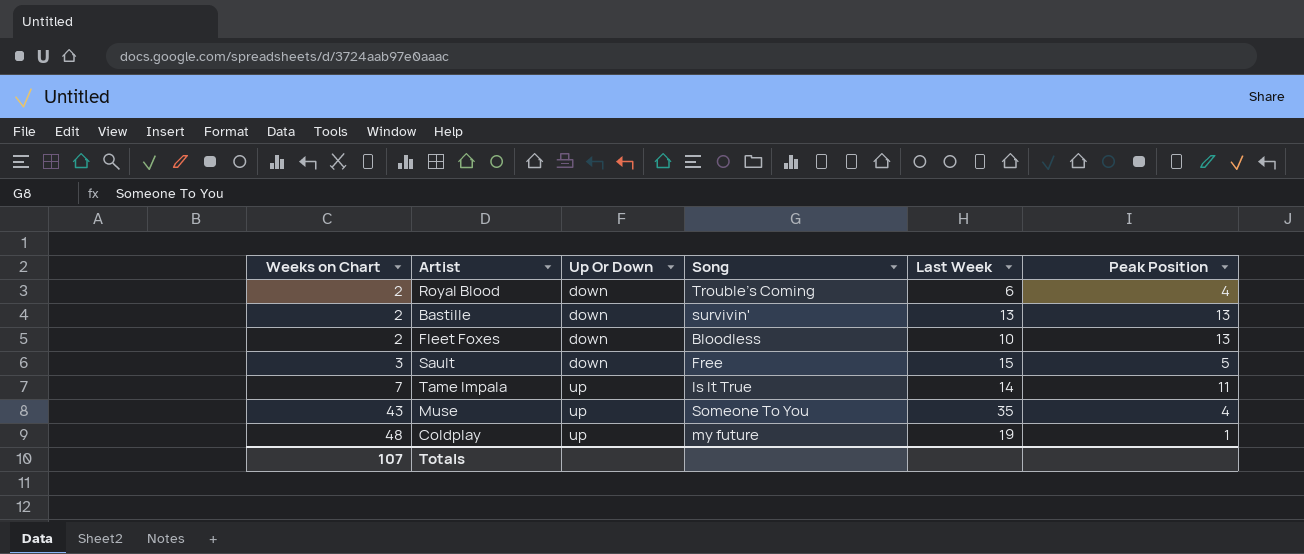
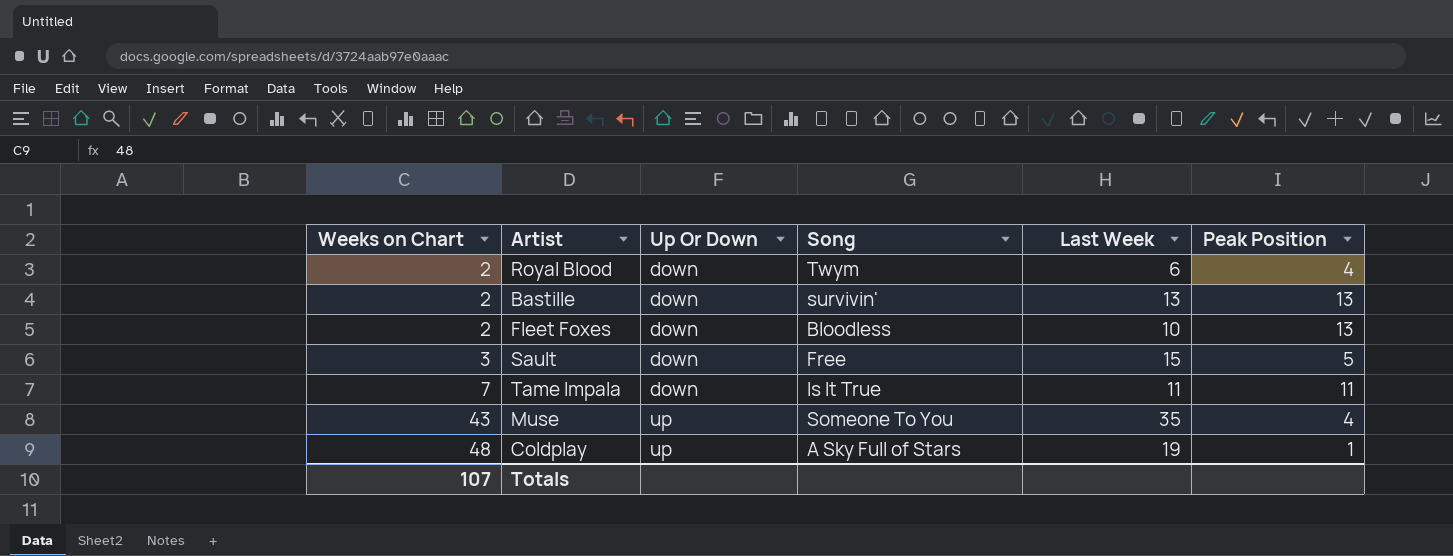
Royal Blood | Song: Trouble’s Coming -> Twym
Tame Impala | Up Or Down: up -> down
Tame Impala | Last Week: 14 -> 11
Coldplay | Song: my future -> A Sky Full of Stars

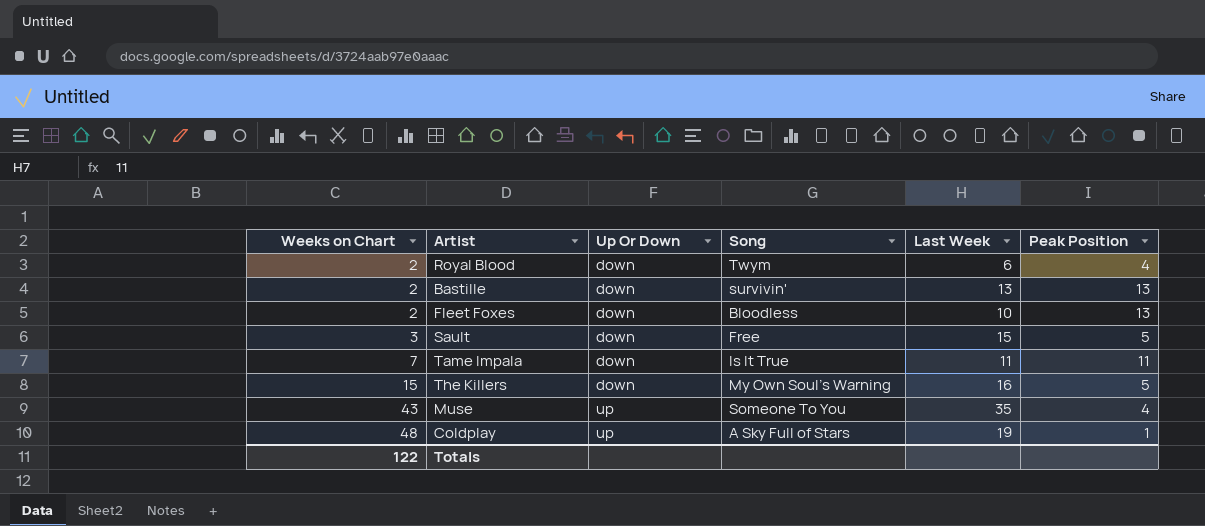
row The Killers: none -> 15 | down | My Own Soul’s Warning | 16 | 5
Totals | Weeks on Chart: 107 -> 122

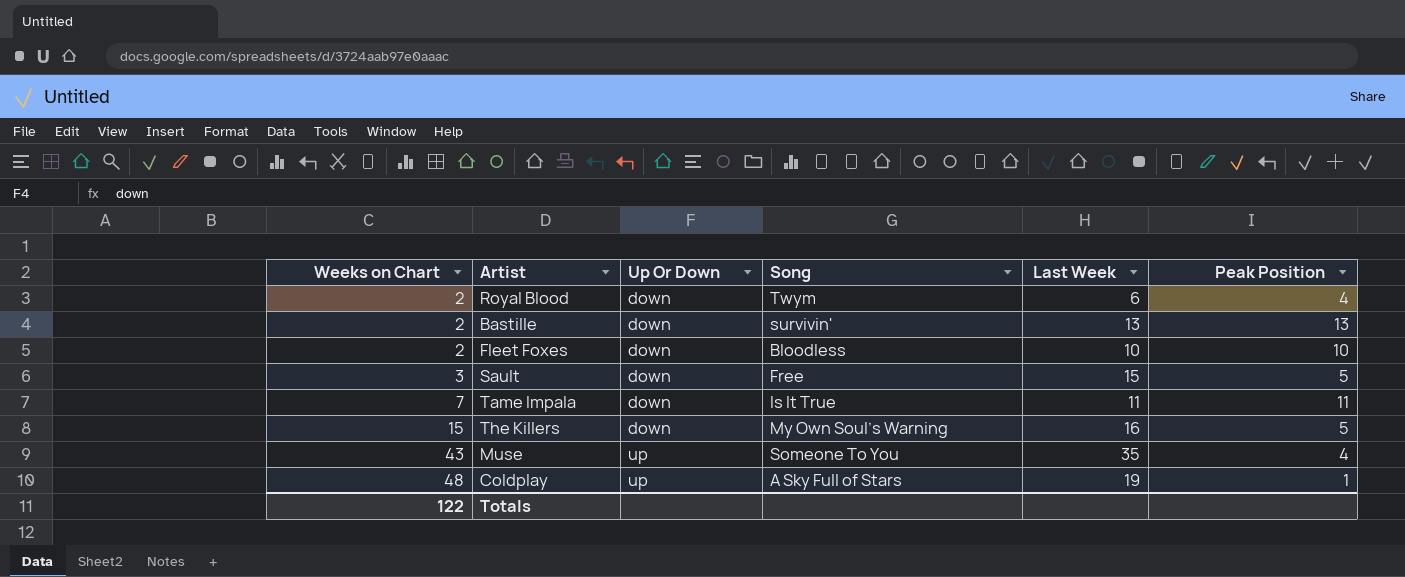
Fleet Foxes | Peak Position: 13 -> 10

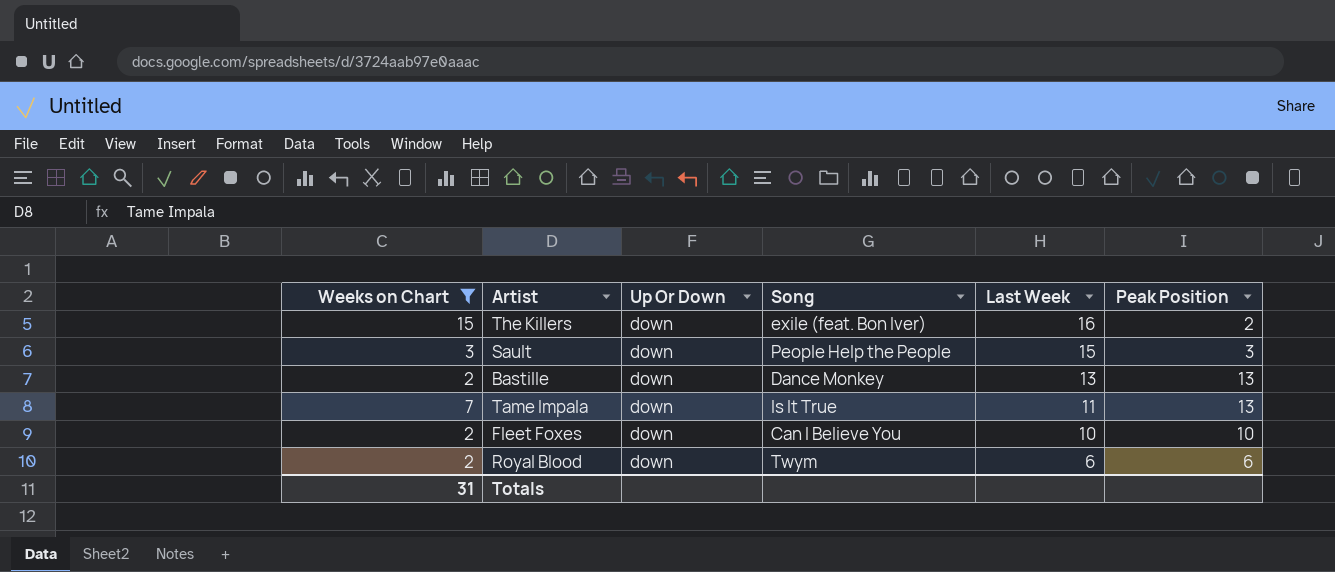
filter: none -> Weeks on Chart <= 15
row order: Weeks on Chart ascending -> Last Week descending
The Killers | Song: My Own Soul’s Warning -> exile (feat. Bon Iver)
The Killers | Peak Position: 5 -> 2
Sault | Song: Free -> People Help the People
Sault | Peak Position: 5 -> 3
Bastille | Song: survivin' -> Dance Monkey
Tame Impala | Peak Position: 11 -> 13
Fleet Foxes | Song: Bloodless -> Can I Believe You
Royal Blood | Peak Position: 4 -> 6
Totals | Weeks on Chart: 122 -> 31

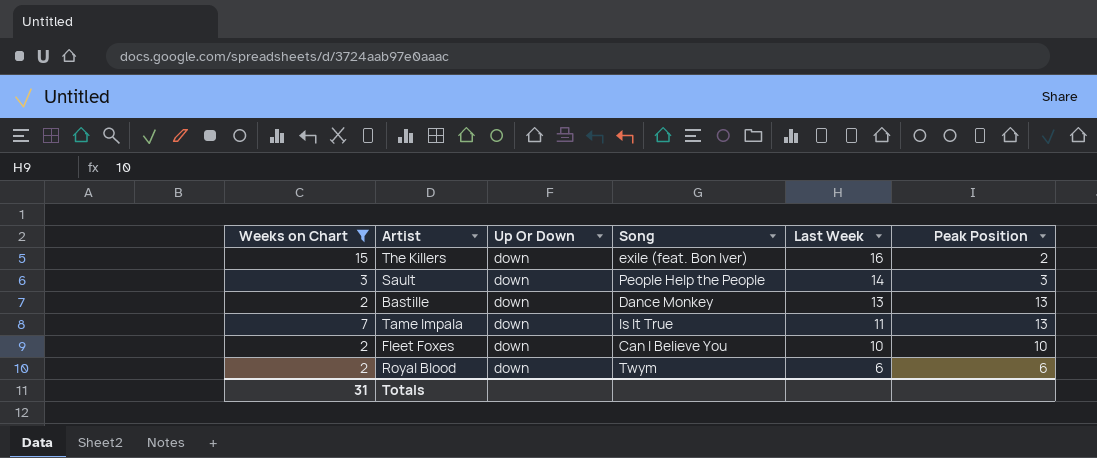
Sault | Last Week: 15 -> 14

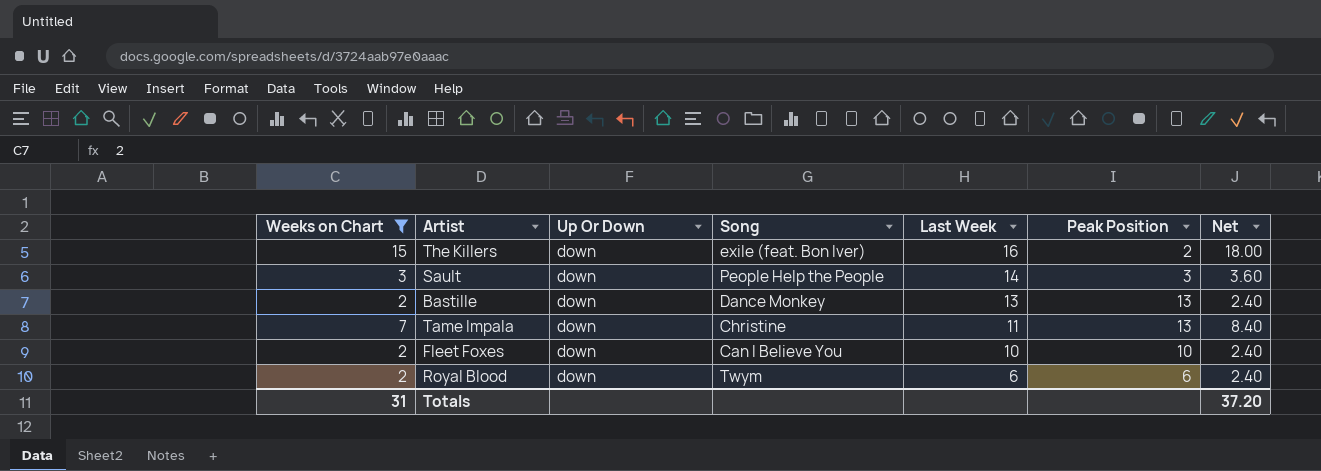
column Net | formula: none -> [Weeks on Chart] * 1.2
Tame Impala | Song: Is It True -> Christine

